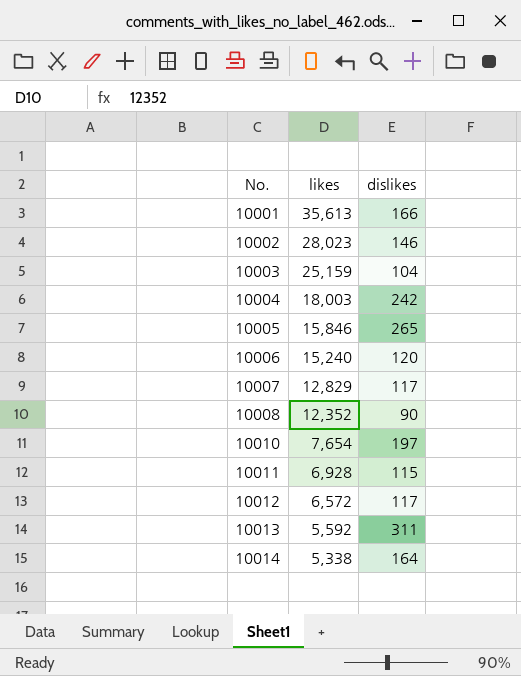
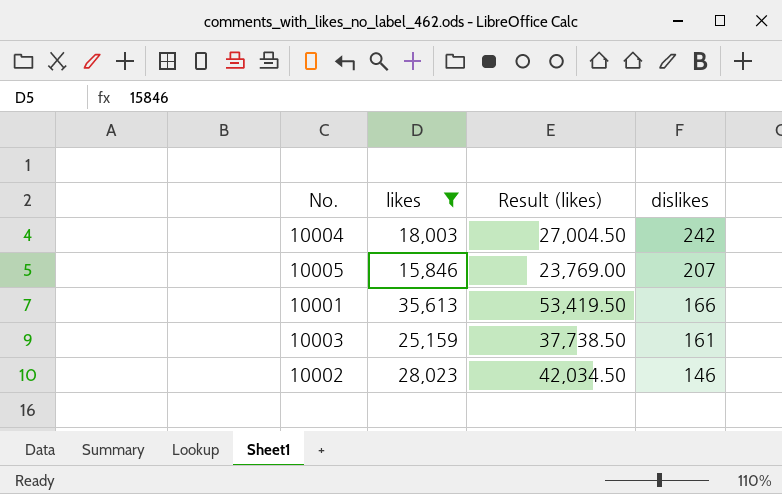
filter: none -> likes >= 15,846
row order: No. ascending -> dislikes descending
column Result (likes) | formula: none -> [likes] * 1.5
10005 | dislikes: 265 -> 207
10003 | dislikes: 104 -> 161

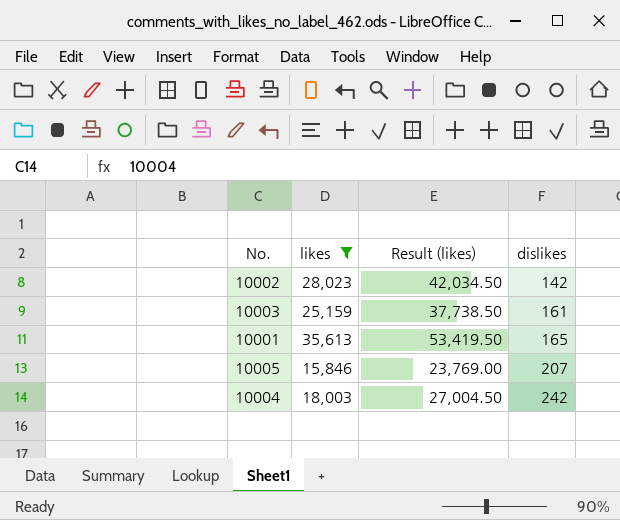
row order: dislikes descending -> dislikes ascending
10002 | dislikes: 146 -> 142
10001 | dislikes: 166 -> 165

